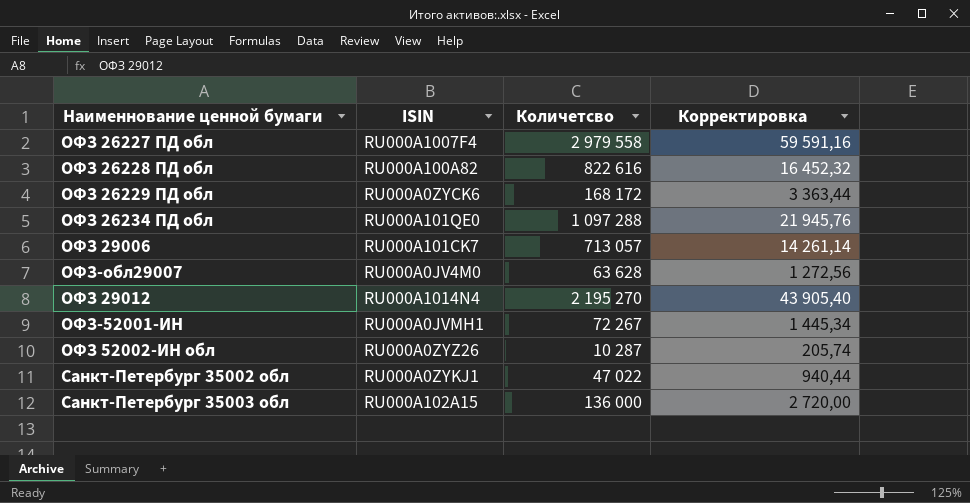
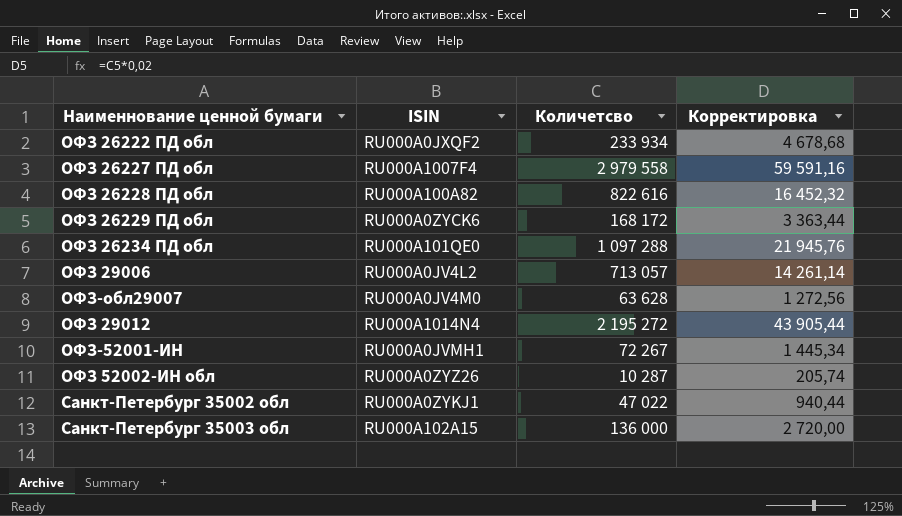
row ОФЗ 26222 ПД обл: none -> RU000A0JXQF2 | 233 934 | 4 678,68
ОФЗ 29006 | ISIN: RU000A101CK7 -> RU000A0JV4L2
ОФЗ 29012 | Количетсво: 2 195 270 -> 2 195 272
ОФЗ 29012 | Корректировка: 43 905,40 -> 43 905,44

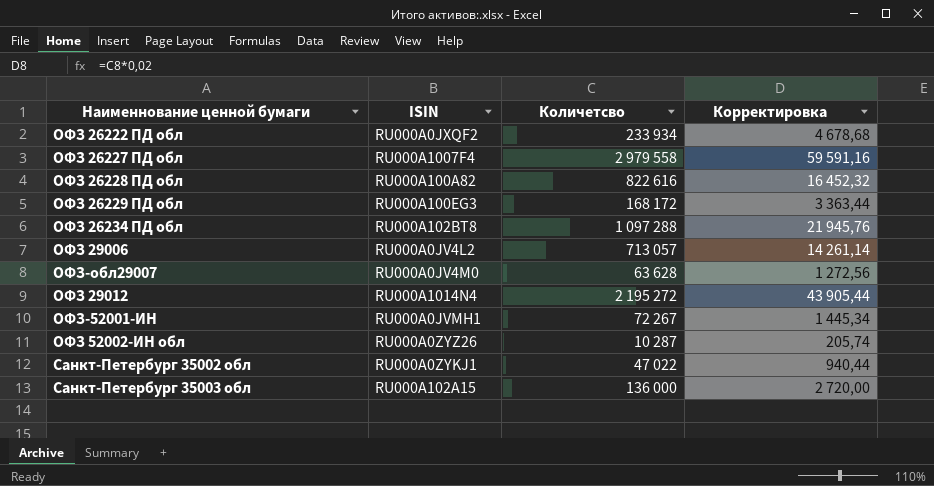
ОФЗ 26229 ПД обл | ISIN: RU000A0ZYCK6 -> RU000A100EG3
ОФЗ 26234 ПД обл | ISIN: RU000A101QE0 -> RU000A102BT8

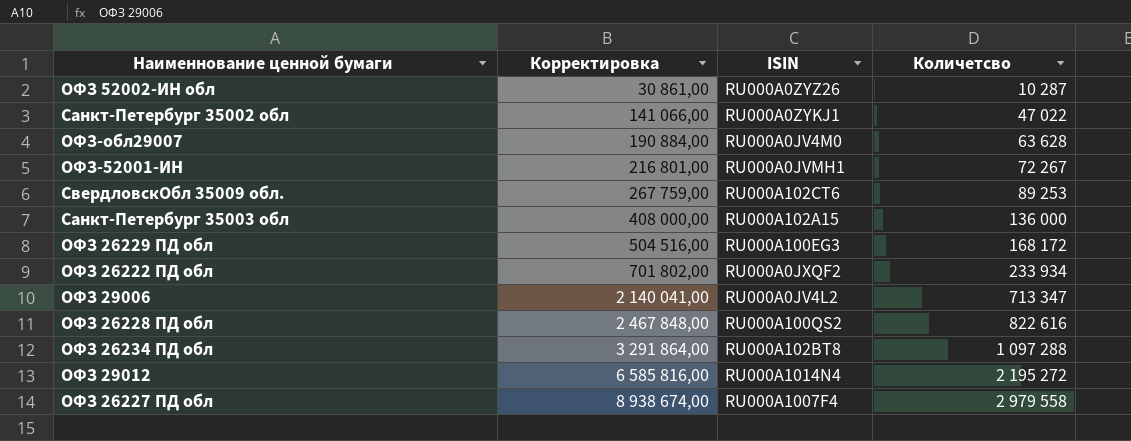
row order: none -> Корректировка ascending
column Корректировка | formula: [Количетсво] * 0,02 -> [Количетсво] * 3
column Корректировка | position: 4 -> 2
row СвердловскОбл 35009 обл.: none -> 267 759,00 | RU000A102CT6 | 89 253
ОФЗ 29006 | Количетсво: 713 057 -> 713 347
ОФЗ 26228 ПД обл | ISIN: RU000A100A82 -> RU000A100QS2

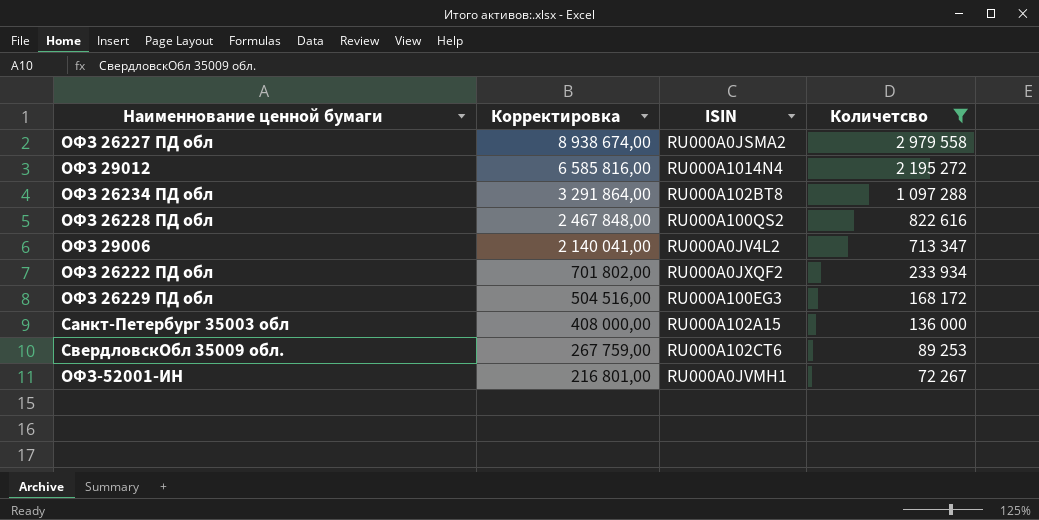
filter: none -> Количетсво >= 72 267
row order: Корректировка ascending -> Корректировка descending
ОФЗ 26227 ПД обл | ISIN: RU000A1007F4 -> RU000A0JSMA2

